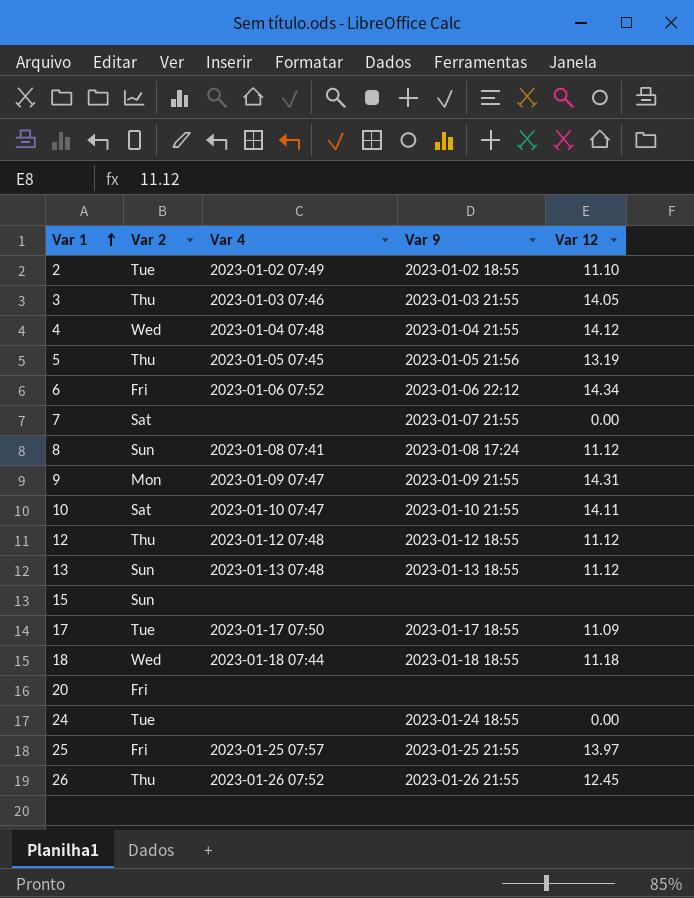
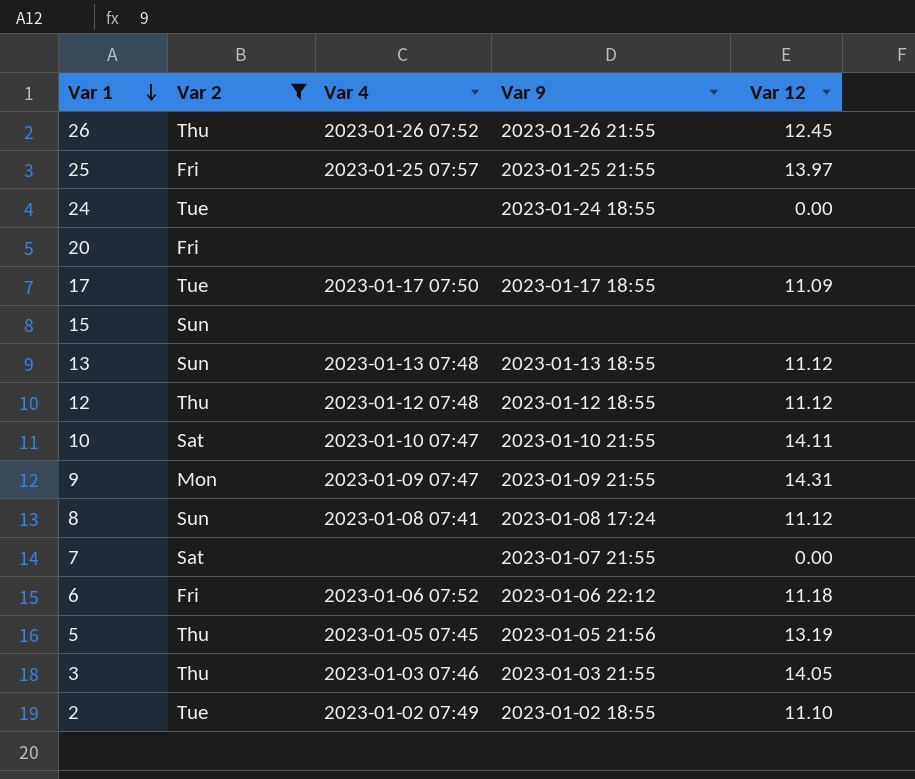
filter: none -> Var 2 != Wed
row order: Var 1 ascending -> Var 1 descending
6 | Var 12: 14.34 -> 11.18

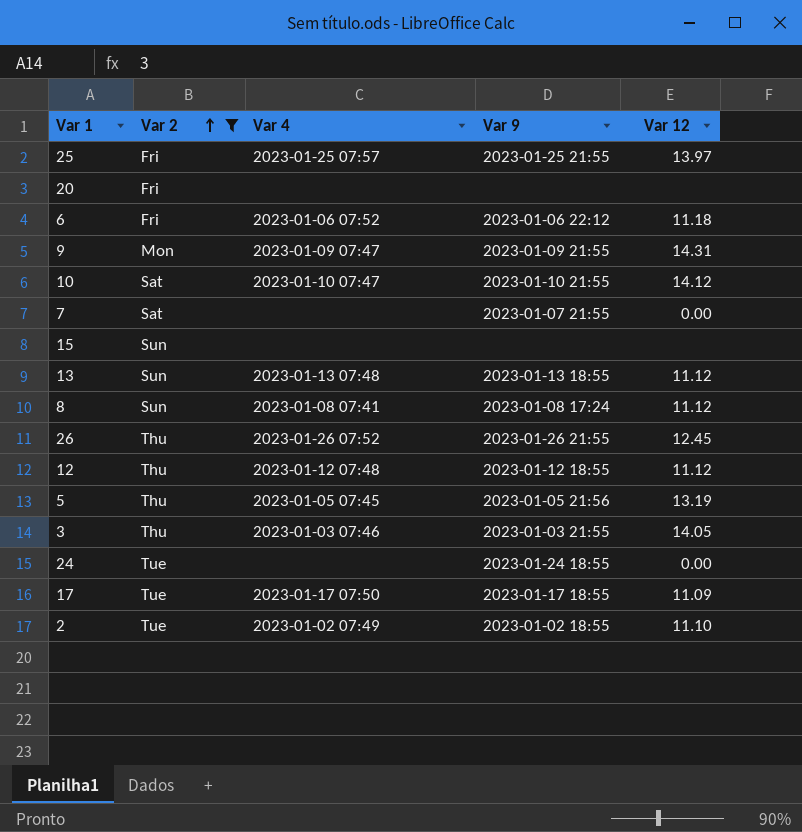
row order: Var 1 descending -> Var 2 ascending
10 | Var 12: 14.11 -> 14.12

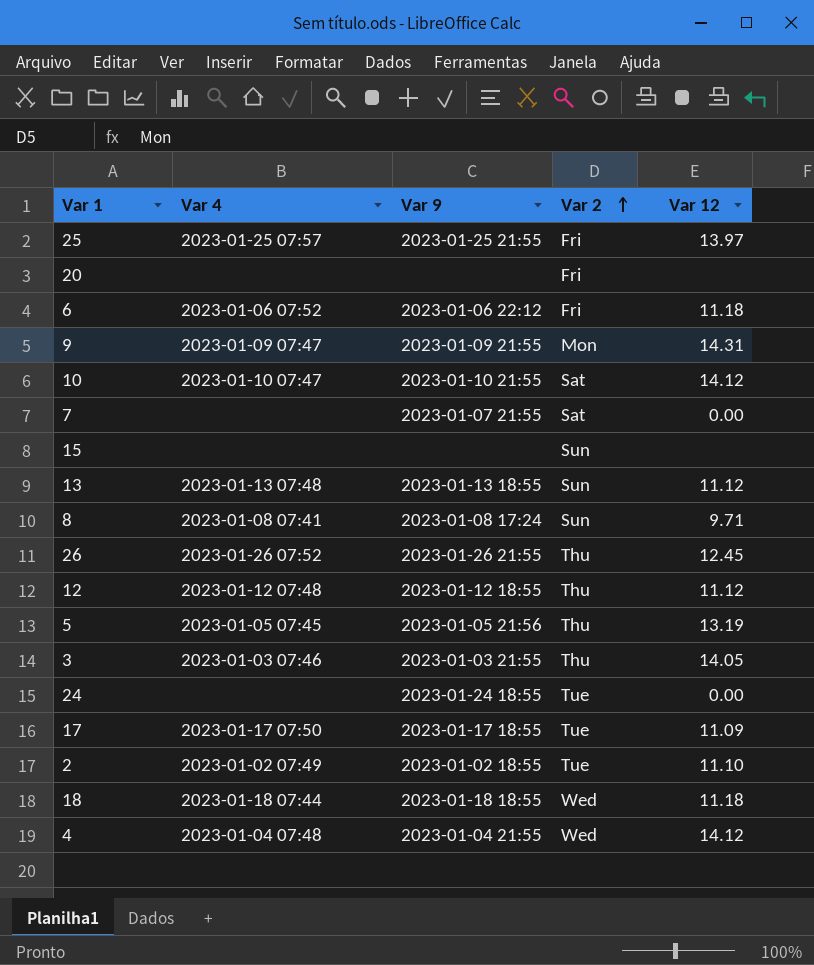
filter: Var 2 != Wed -> none
column Var 2 | position: 2 -> 4
8 | Var 12: 11.12 -> 9.71

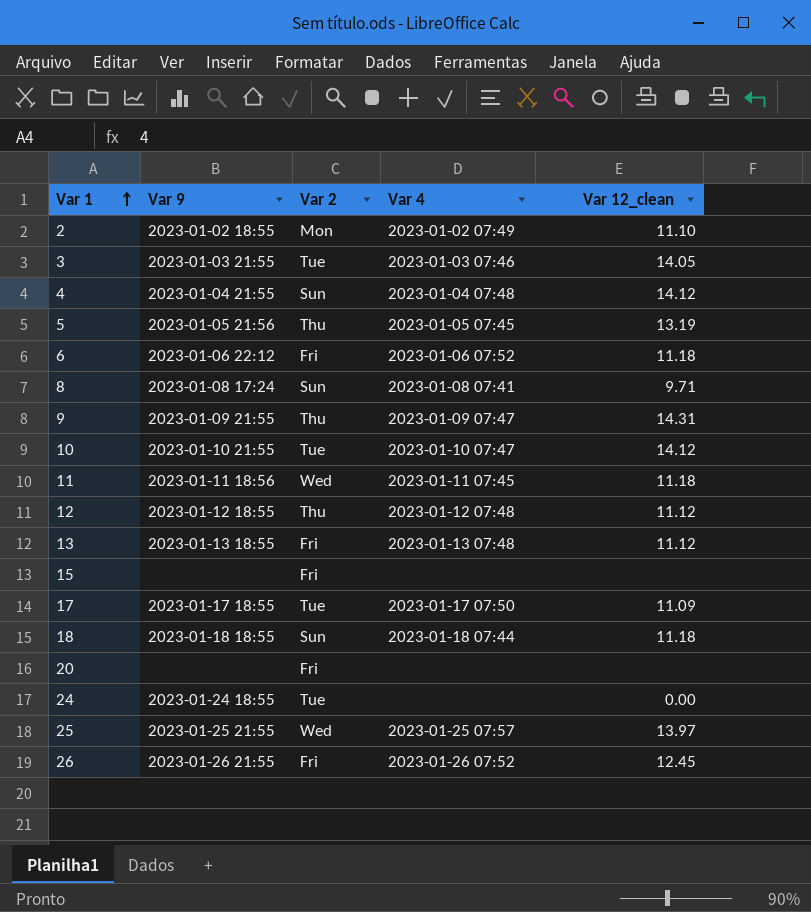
row order: Var 2 ascending -> Var 1 ascending
column Var 4 | position: 2 -> 4
column name: Var 12 -> Var 12_clean
row 7: none | 2023-01-07 21:55 | Sat | 0.00 -> none
2 | Var 2: Tue -> Mon
3 | Var 2: Thu -> Tue
4 | Var 2: Wed -> Sun
9 | Var 2: Mon -> Thu
10 | Var 2: Sat -> Tue
row 11: none -> 2023-01-11 18:56 | Wed | 2023-01-11 07:45 | 11.18
13 | Var 2: Sun -> Fri
15 | Var 2: Sun -> Fri
18 | Var 2: Wed -> Sun
25 | Var 2: Fri -> Wed
26 | Var 2: Thu -> Fri

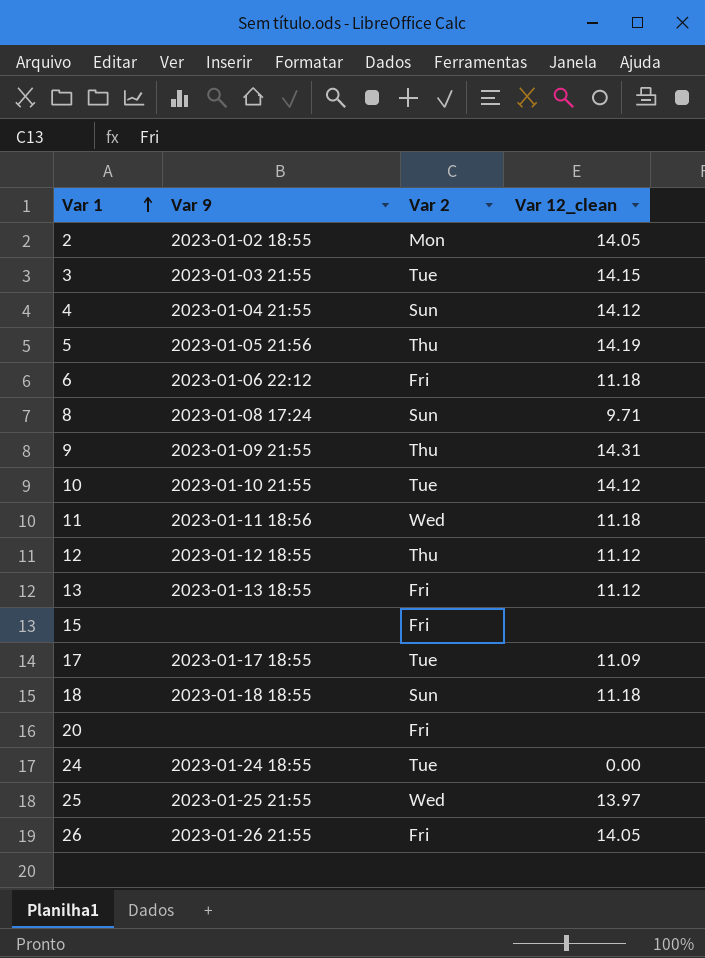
column Var 4 | position: 4 -> none
2 | Var 12_clean: 11.10 -> 14.05
3 | Var 12_clean: 14.05 -> 14.15
5 | Var 12_clean: 13.19 -> 14.19
26 | Var 12_clean: 12.45 -> 14.05

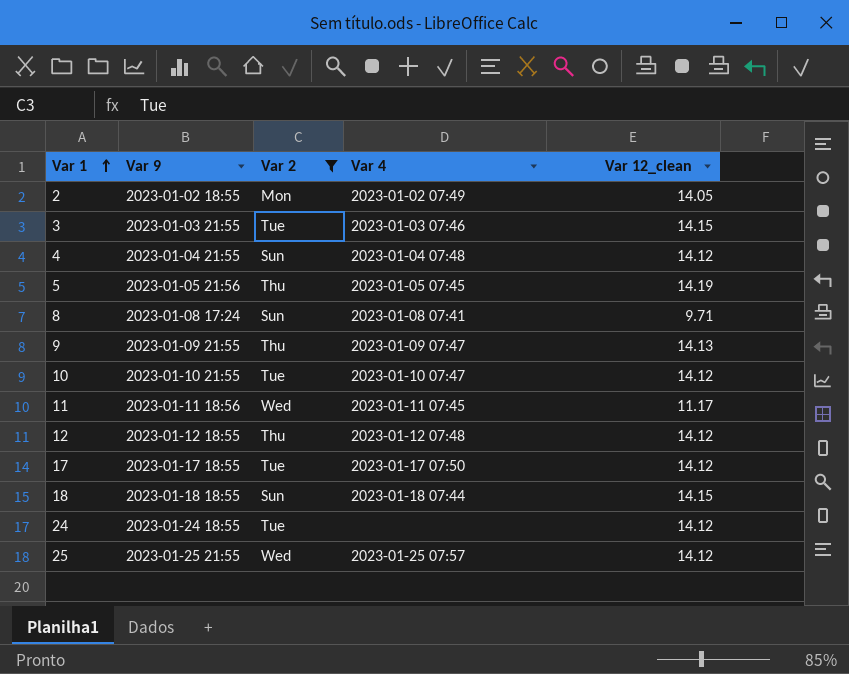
filter: none -> Var 2 != Fri
column Var 4 | position: none -> 4
9 | Var 12_clean: 14.31 -> 14.13
11 | Var 12_clean: 11.18 -> 11.17
12 | Var 12_clean: 11.12 -> 14.12
17 | Var 12_clean: 11.09 -> 14.12
18 | Var 12_clean: 11.18 -> 14.15
24 | Var 12_clean: 0.00 -> 14.12
25 | Var 12_clean: 13.97 -> 14.12

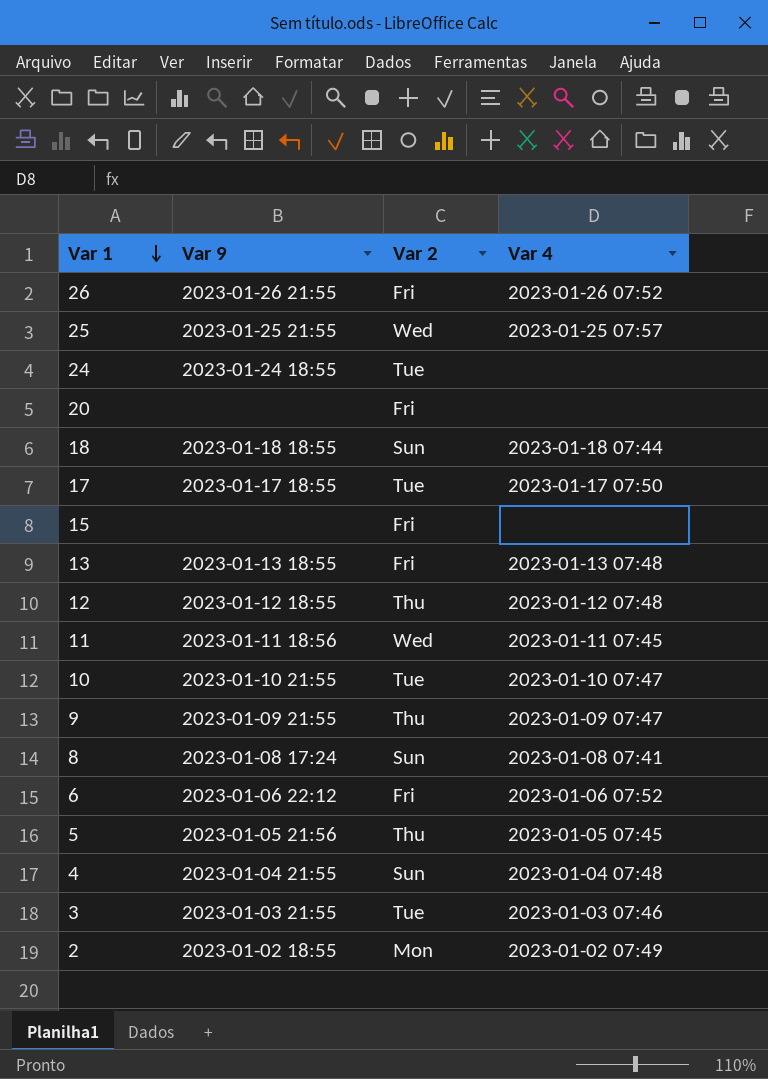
filter: Var 2 != Fri -> none
row order: Var 1 ascending -> Var 1 descending
column Var 12_clean | position: 5 -> none

